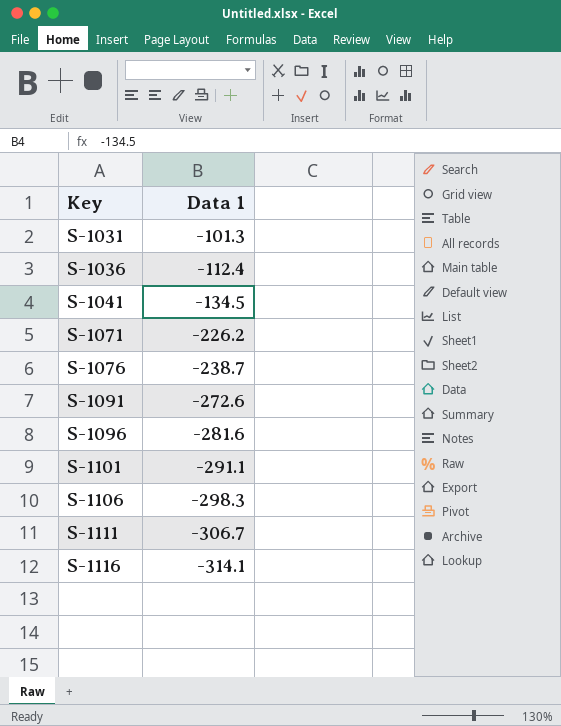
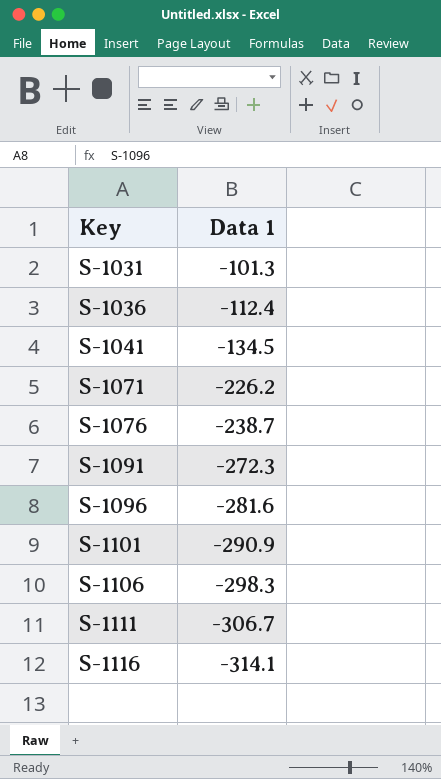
S-1091 | Data 1: -272.6 -> -272.3
S-1101 | Data 1: -291.1 -> -290.9

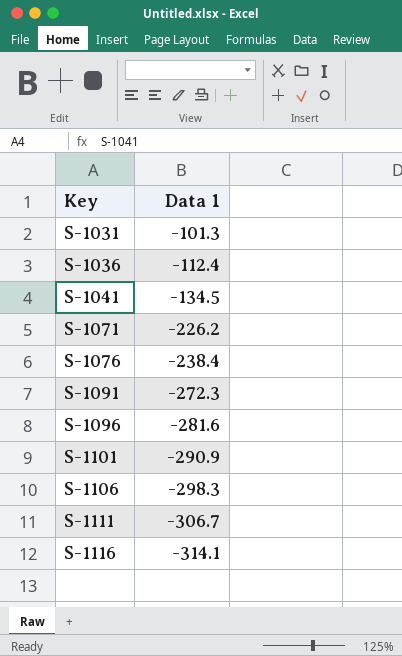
S-1076 | Data 1: -238.7 -> -238.4

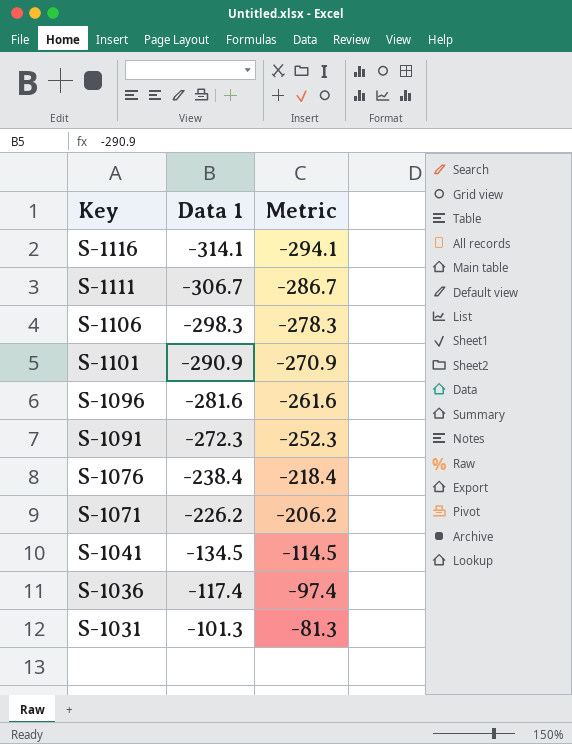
row order: Key ascending -> Key descending
column Metric | formula: none -> [Data 1] + 20
S-1036 | Data 1: -112.4 -> -117.4

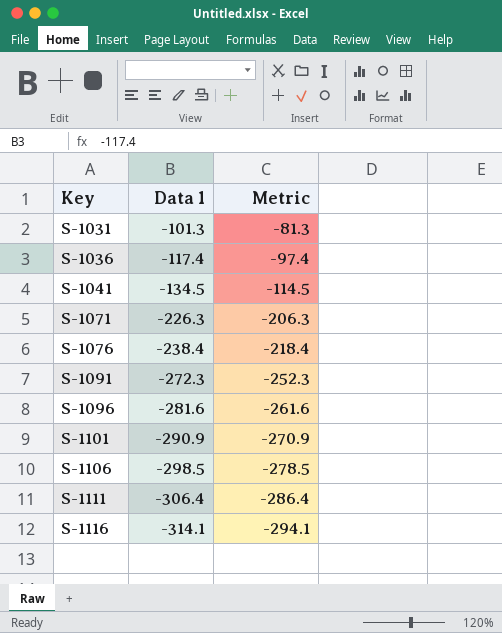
row order: Key descending -> Key ascending
S-1071 | Data 1: -226.2 -> -226.3
S-1071 | Metric: -206.2 -> -206.3
S-1106 | Data 1: -298.3 -> -298.5
S-1106 | Metric: -278.3 -> -278.5
S-1111 | Data 1: -306.7 -> -306.4
S-1111 | Metric: -286.7 -> -286.4

